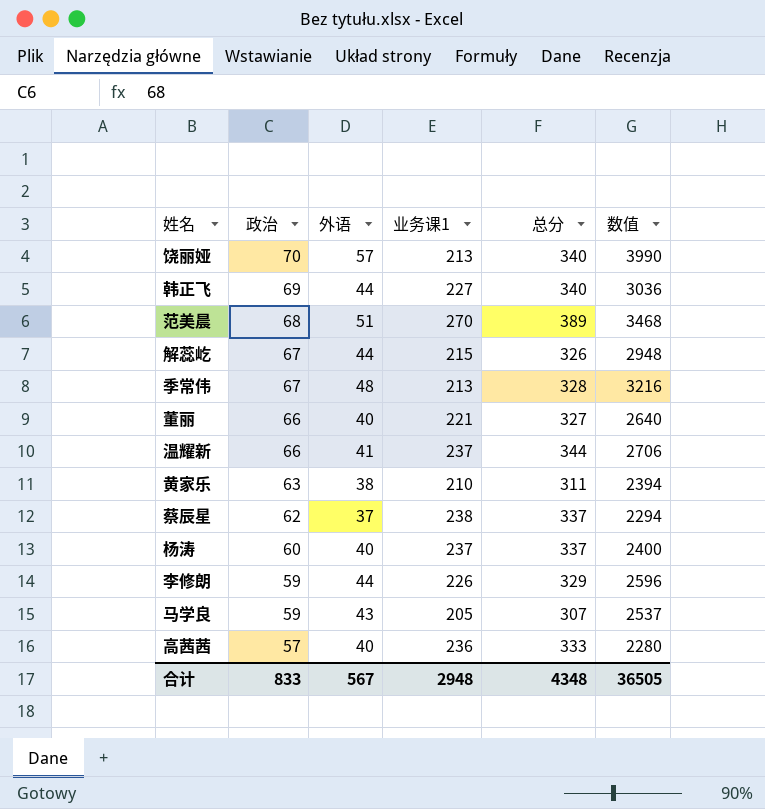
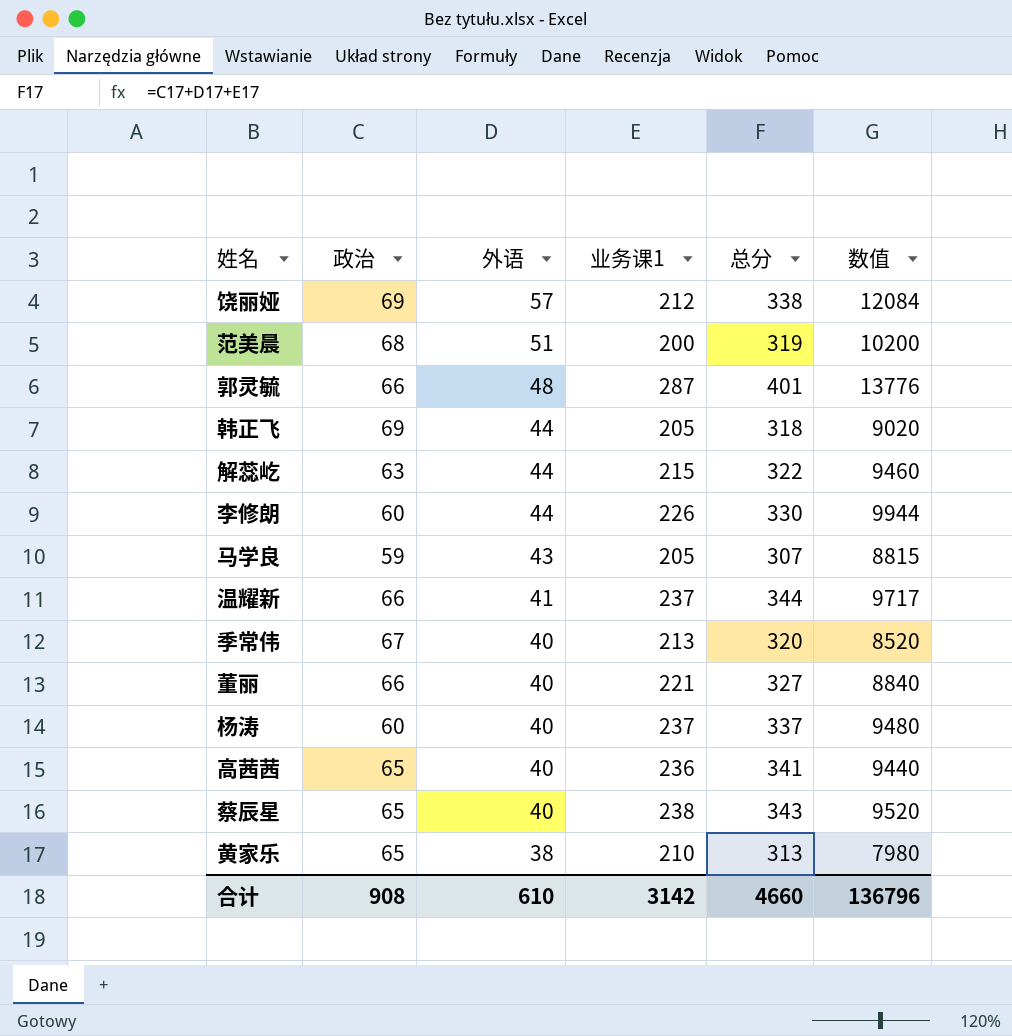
row order: 政治 descending -> 外语 descending
column 数值 | formula: [政治] * [外语] -> [外语] * [业务课1]
饶丽娅 | 政治: 70 -> 69
饶丽娅 | 业务课1: 213 -> 212
饶丽娅 | 总分: 340 -> 338
范美晨 | 业务课1: 270 -> 200
范美晨 | 总分: 389 -> 319
row 郭灵毓: none -> 66 | 48 | 287 | 401 | 13776
韩正飞 | 业务课1: 227 -> 205
韩正飞 | 总分: 340 -> 318
解蕊屹 | 政治: 67 -> 63
解蕊屹 | 总分: 326 -> 322
李修朗 | 政治: 59 -> 60
李修朗 | 总分: 329 -> 330
季常伟 | 外语: 48 -> 40
季常伟 | 总分: 328 -> 320
高茜茜 | 政治: 57 -> 65
高茜茜 | 总分: 333 -> 341
蔡辰星 | 政治: 62 -> 65
蔡辰星 | 外语: 37 -> 40
蔡辰星 | 总分: 337 -> 343
黄家乐 | 政治: 63 -> 65
黄家乐 | 总分: 311 -> 313
合计 | 政治: 833 -> 908
合计 | 外语: 567 -> 610
合计 | 业务课1: 2948 -> 3142
合计 | 总分: 4348 -> 4660
合计 | 数值: 36505 -> 136796

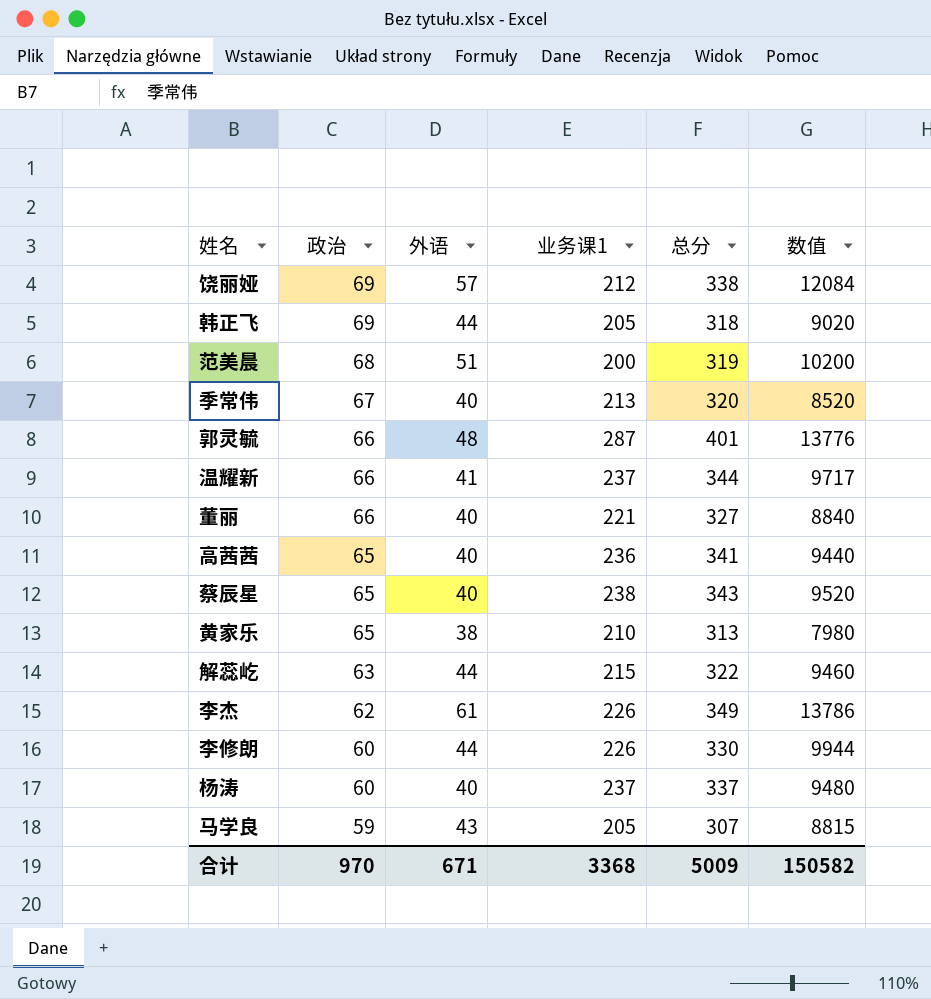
row order: 外语 descending -> 政治 descending
row 李杰: none -> 62 | 61 | 226 | 349 | 13786
合计 | 政治: 908 -> 970
合计 | 外语: 610 -> 671
合计 | 业务课1: 3142 -> 3368
合计 | 总分: 4660 -> 5009
合计 | 数值: 136796 -> 150582

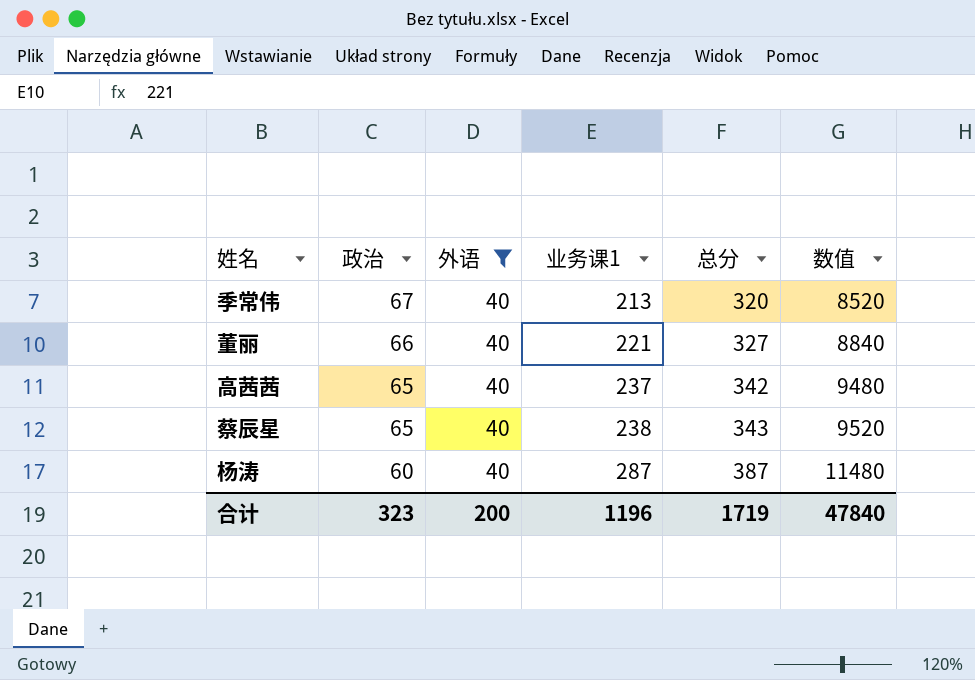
filter: none -> 外语 = 40
高茜茜 | 业务课1: 236 -> 237
高茜茜 | 总分: 341 -> 342
高茜茜 | 数值: 9440 -> 9480
杨涛 | 业务课1: 237 -> 287
杨涛 | 总分: 337 -> 387
杨涛 | 数值: 9480 -> 11480
合计 | 政治: 970 -> 323
合计 | 外语: 671 -> 200
合计 | 业务课1: 3368 -> 1196
合计 | 总分: 5009 -> 1719
合计 | 数值: 150582 -> 47840

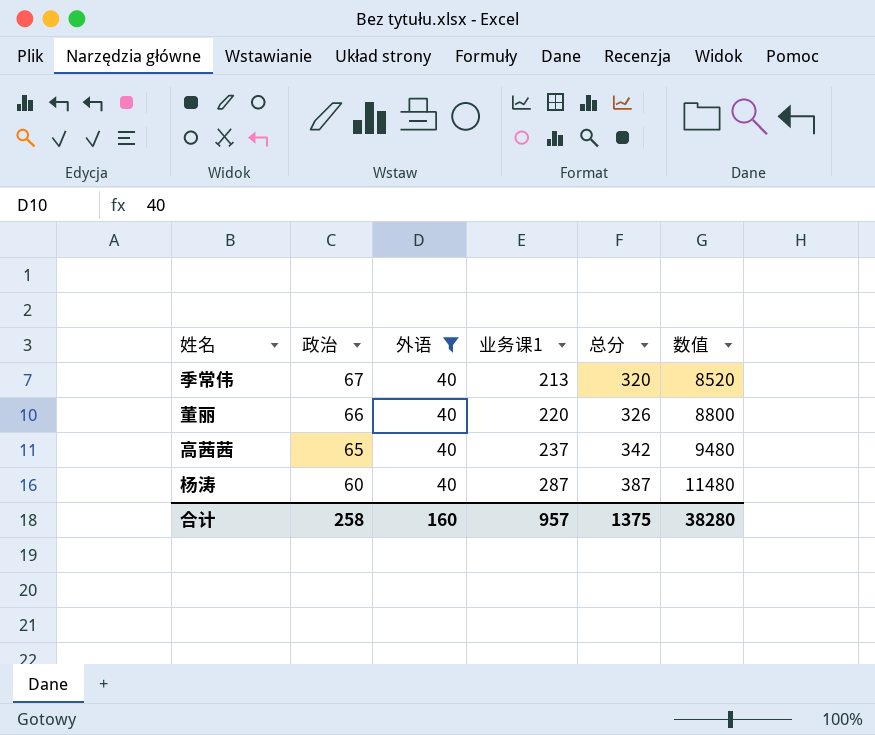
row 蔡辰星: 65 | 40 | 238 | 343 | 9520 -> none
董丽 | 业务课1: 221 -> 220
董丽 | 总分: 327 -> 326
董丽 | 数值: 8840 -> 8800
合计 | 政治: 323 -> 258
合计 | 外语: 200 -> 160
合计 | 业务课1: 1196 -> 957
合计 | 总分: 1719 -> 1375
合计 | 数值: 47840 -> 38280

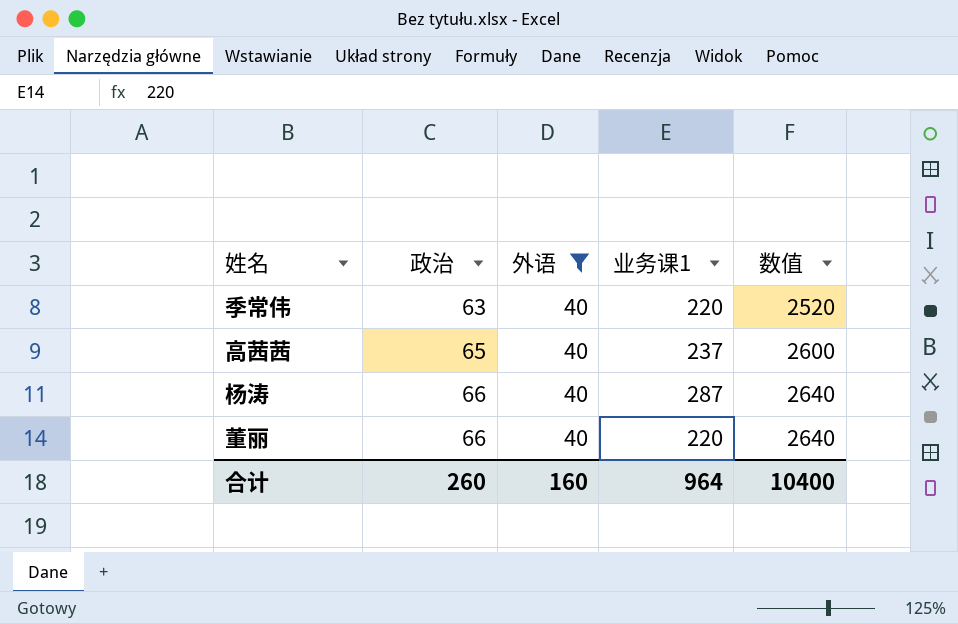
row order: 政治 descending -> 政治 ascending
column 总分 | formula: [政治] + [外语] + [业务课1] -> none
column 数值 | formula: [外语] * [业务课1] -> [政治] * [外语]
季常伟 | 政治: 67 -> 63
季常伟 | 业务课1: 213 -> 220
杨涛 | 政治: 60 -> 66
合计 | 政治: 258 -> 260
合计 | 业务课1: 957 -> 964
合计 | 数值: 38280 -> 10400

